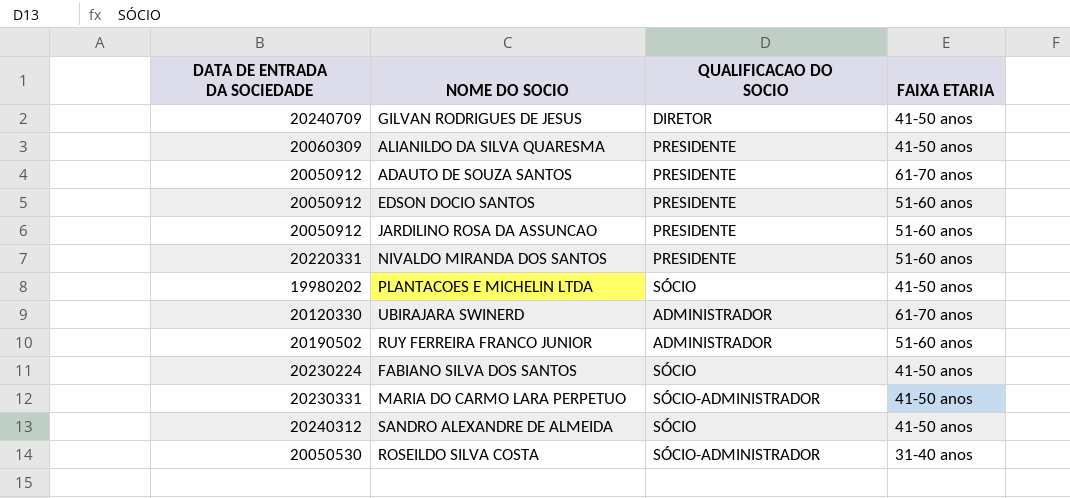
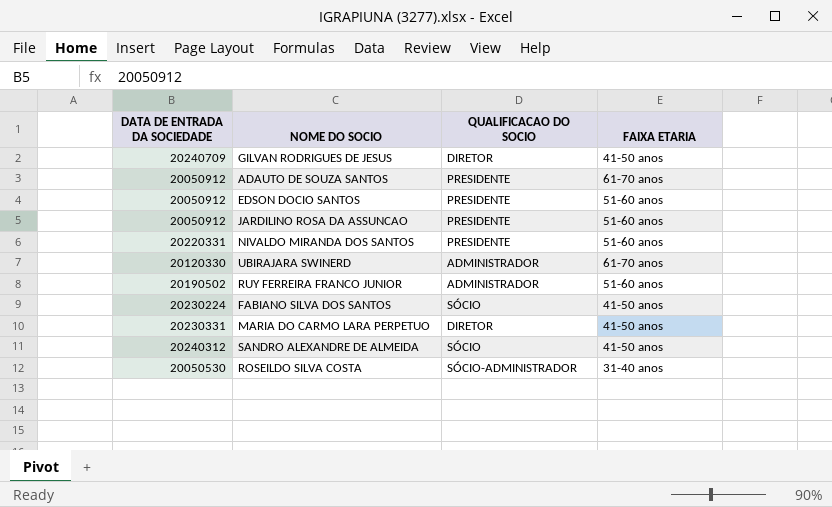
row ALIANILDO DA SILVA QUARESMA: 20060309 | PRESIDENTE | 41-50 anos -> none
row PLANTACOES E MICHELIN LTDA: 19980202 | SÓCIO | 41-50 anos -> none
MARIA DO CARMO LARA PERPETUO | QUALIFICACAO DO SOCIO: SÓCIO-ADMINISTRADOR -> DIRETOR

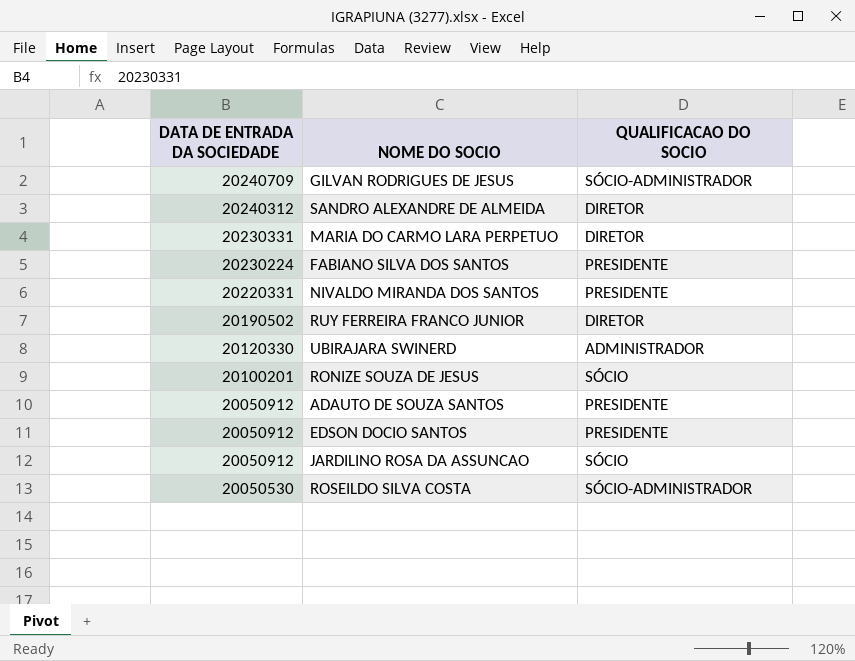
row order: none -> DATA DE ENTRADA DA SOCIEDADE descending
column FAIXA ETARIA | position: 4 -> none
GILVAN RODRIGUES DE JESUS | QUALIFICACAO DO SOCIO: DIRETOR -> SÓCIO-ADMINISTRADOR
SANDRO ALEXANDRE DE ALMEIDA | QUALIFICACAO DO SOCIO: SÓCIO -> DIRETOR
FABIANO SILVA DOS SANTOS | QUALIFICACAO DO SOCIO: SÓCIO -> PRESIDENTE
RUY FERREIRA FRANCO JUNIOR | QUALIFICACAO DO SOCIO: ADMINISTRADOR -> DIRETOR
row RONIZE SOUZA DE JESUS: none -> 20100201 | SÓCIO
JARDILINO ROSA DA ASSUNCAO | QUALIFICACAO DO SOCIO: PRESIDENTE -> SÓCIO

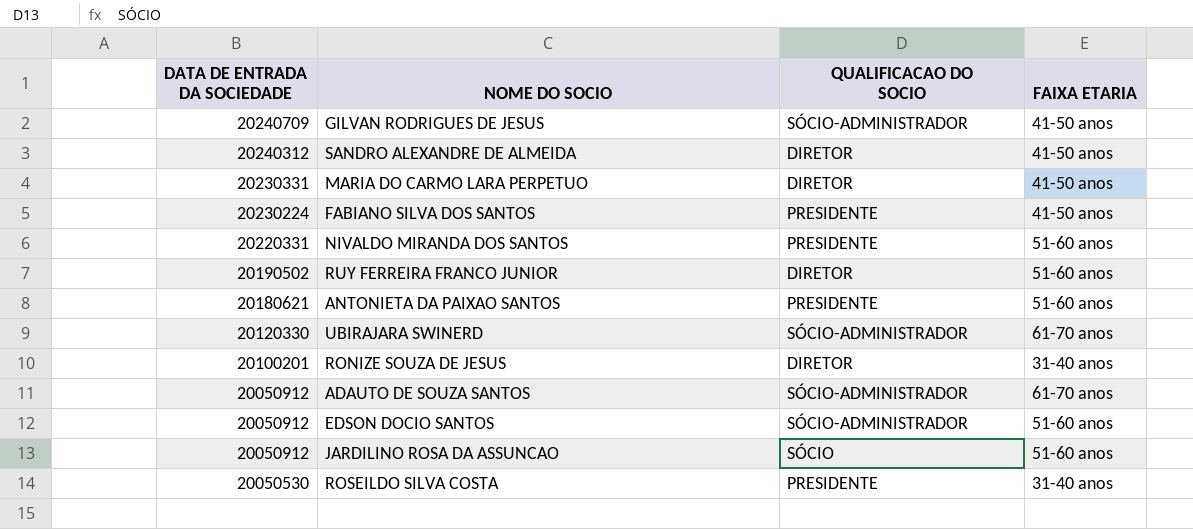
column FAIXA ETARIA | position: none -> 4
row ANTONIETA DA PAIXAO SANTOS: none -> 20180621 | PRESIDENTE | 51-60 anos
UBIRAJARA SWINERD | QUALIFICACAO DO SOCIO: ADMINISTRADOR -> SÓCIO-ADMINISTRADOR
RONIZE SOUZA DE JESUS | QUALIFICACAO DO SOCIO: SÓCIO -> DIRETOR
ADAUTO DE SOUZA SANTOS | QUALIFICACAO DO SOCIO: PRESIDENTE -> SÓCIO-ADMINISTRADOR
EDSON DOCIO SANTOS | QUALIFICACAO DO SOCIO: PRESIDENTE -> SÓCIO-ADMINISTRADOR
ROSEILDO SILVA COSTA | QUALIFICACAO DO SOCIO: SÓCIO-ADMINISTRADOR -> PRESIDENTE

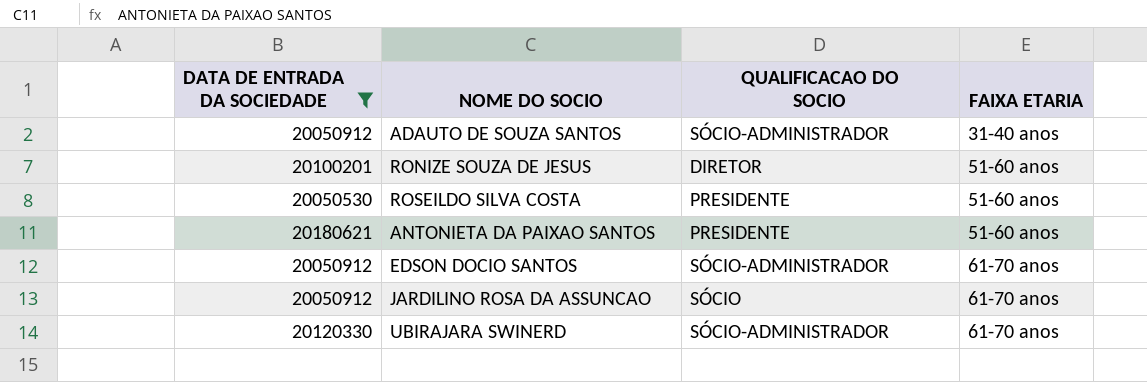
filter: none -> DATA DE ENTRADA DA SOCIEDADE <= 20180621
row order: DATA DE ENTRADA DA SOCIEDADE descending -> FAIXA ETARIA ascending
ADAUTO DE SOUZA SANTOS | FAIXA ETARIA: 61-70 anos -> 31-40 anos
RONIZE SOUZA DE JESUS | FAIXA ETARIA: 31-40 anos -> 51-60 anos
ROSEILDO SILVA COSTA | FAIXA ETARIA: 31-40 anos -> 51-60 anos
EDSON DOCIO SANTOS | FAIXA ETARIA: 51-60 anos -> 61-70 anos
JARDILINO ROSA DA ASSUNCAO | FAIXA ETARIA: 51-60 anos -> 61-70 anos

